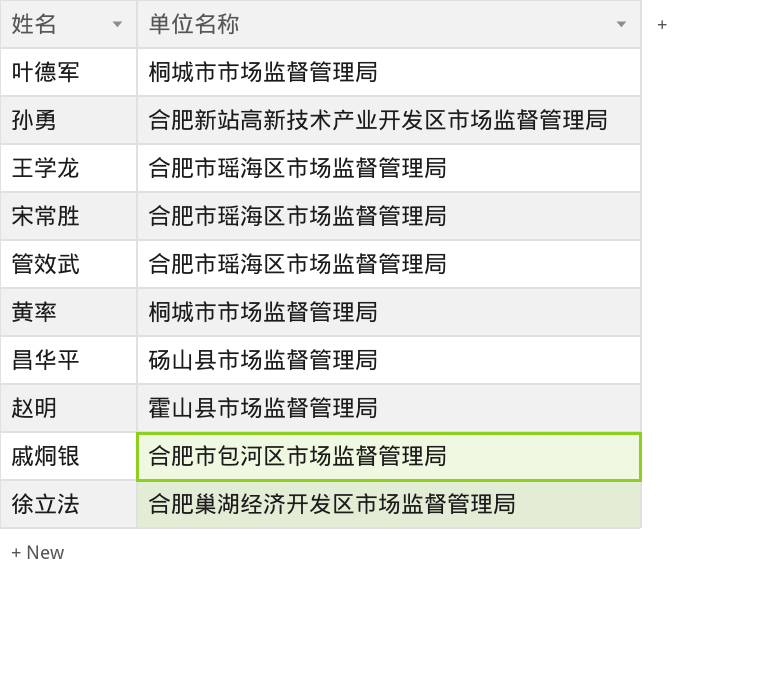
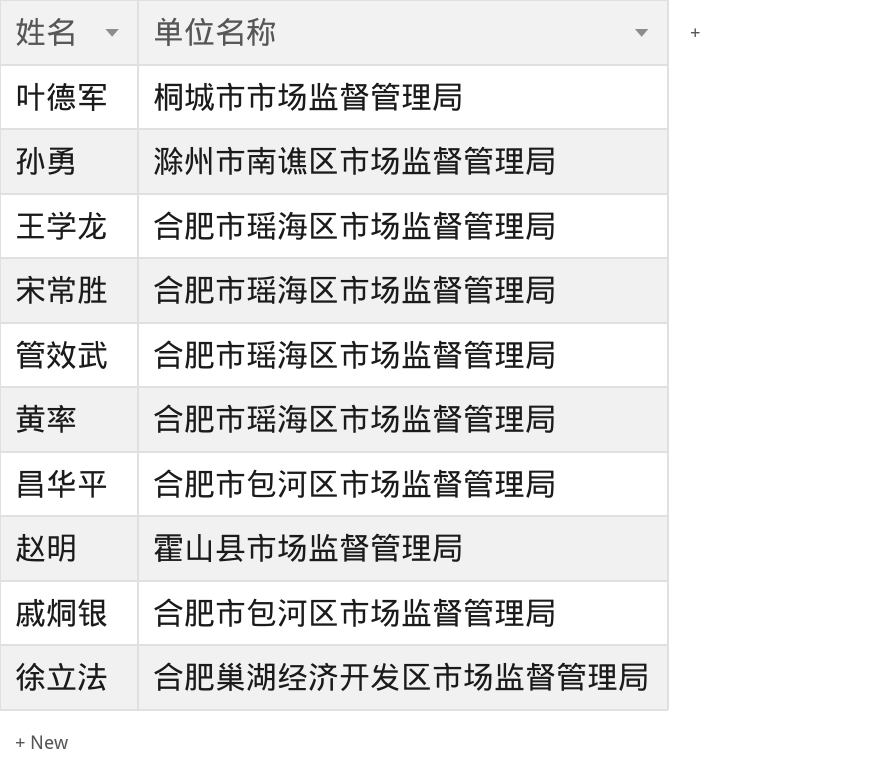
孙勇 | 单位名称: 合肥新站高新技术产业开发区市场监督管理局 -> 滁州市南谯区市场监督管理局
黄率 | 单位名称: 桐城市市场监督管理局 -> 合肥市瑶海区市场监督管理局
昌华平 | 单位名称: 砀山县市场监督管理局 -> 合肥市包河区市场监督管理局

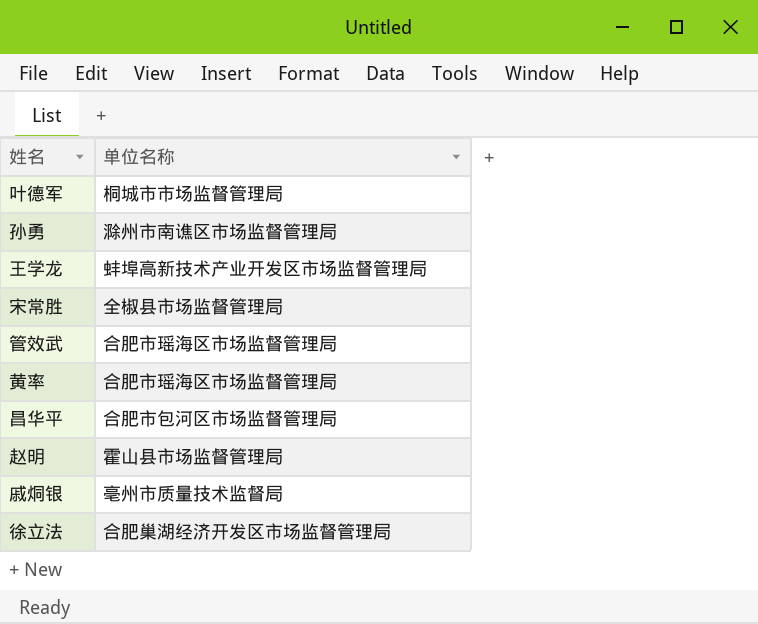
王学龙 | 单位名称: 合肥市瑶海区市场监督管理局 -> 蚌埠高新技术产业开发区市场监督管理局
宋常胜 | 单位名称: 合肥市瑶海区市场监督管理局 -> 全椒县市场监督管理局
戚烔银 | 单位名称: 合肥市包河区市场监督管理局 -> 亳州市质量技术监督局

